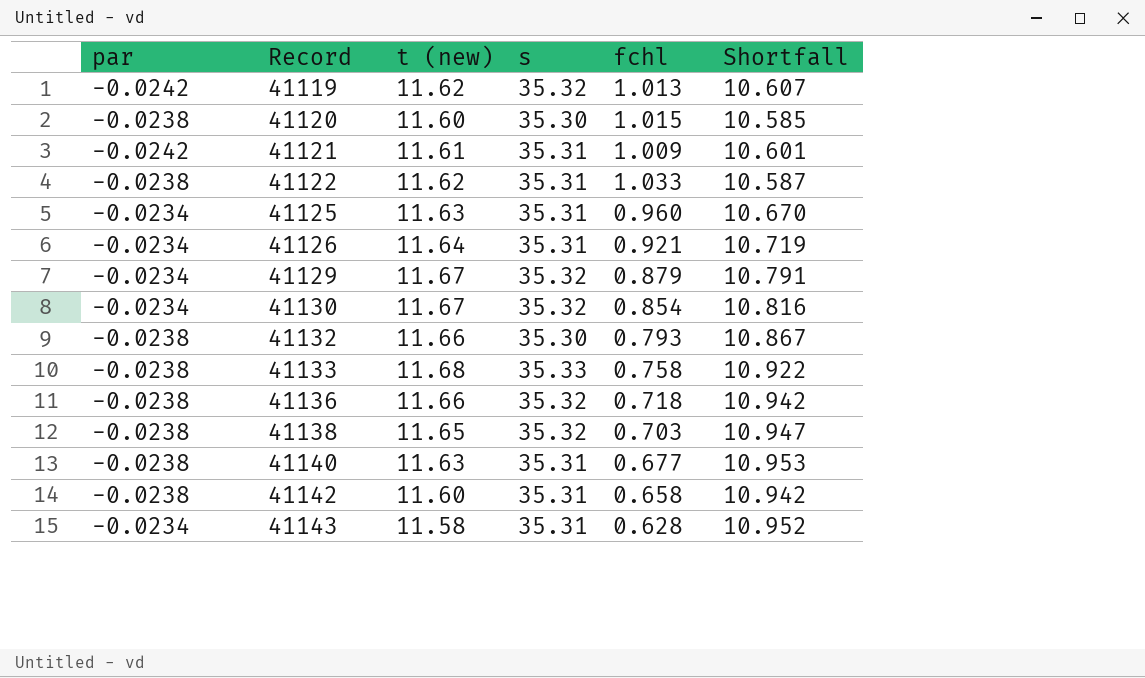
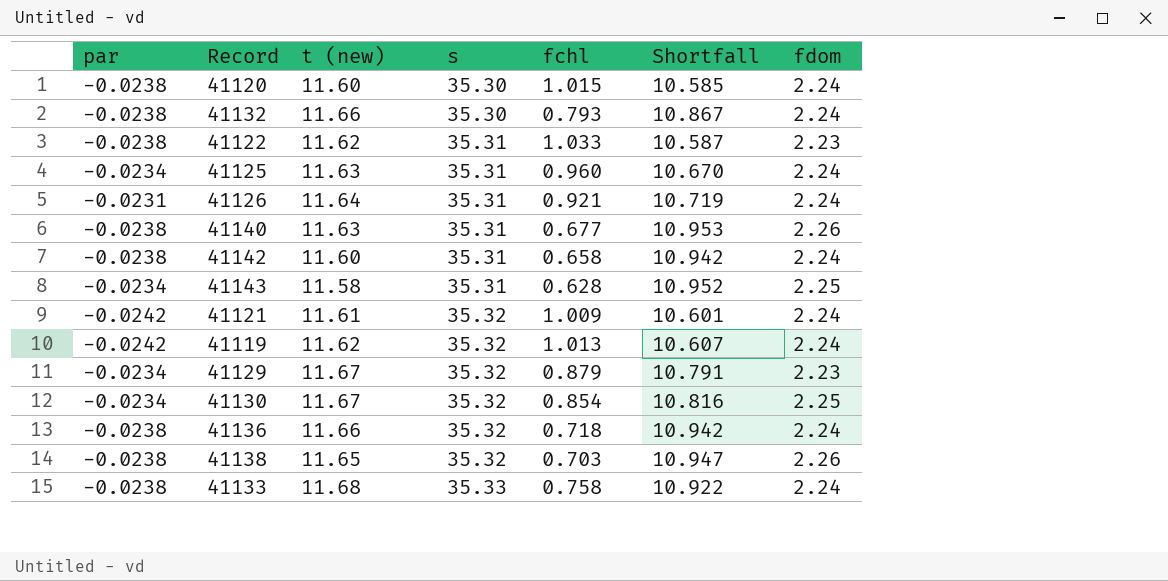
row order: Record ascending -> s ascending
column fdom | position: none -> 7
41126 | par: -0.0234 -> -0.0231
41121 | s: 35.31 -> 35.32

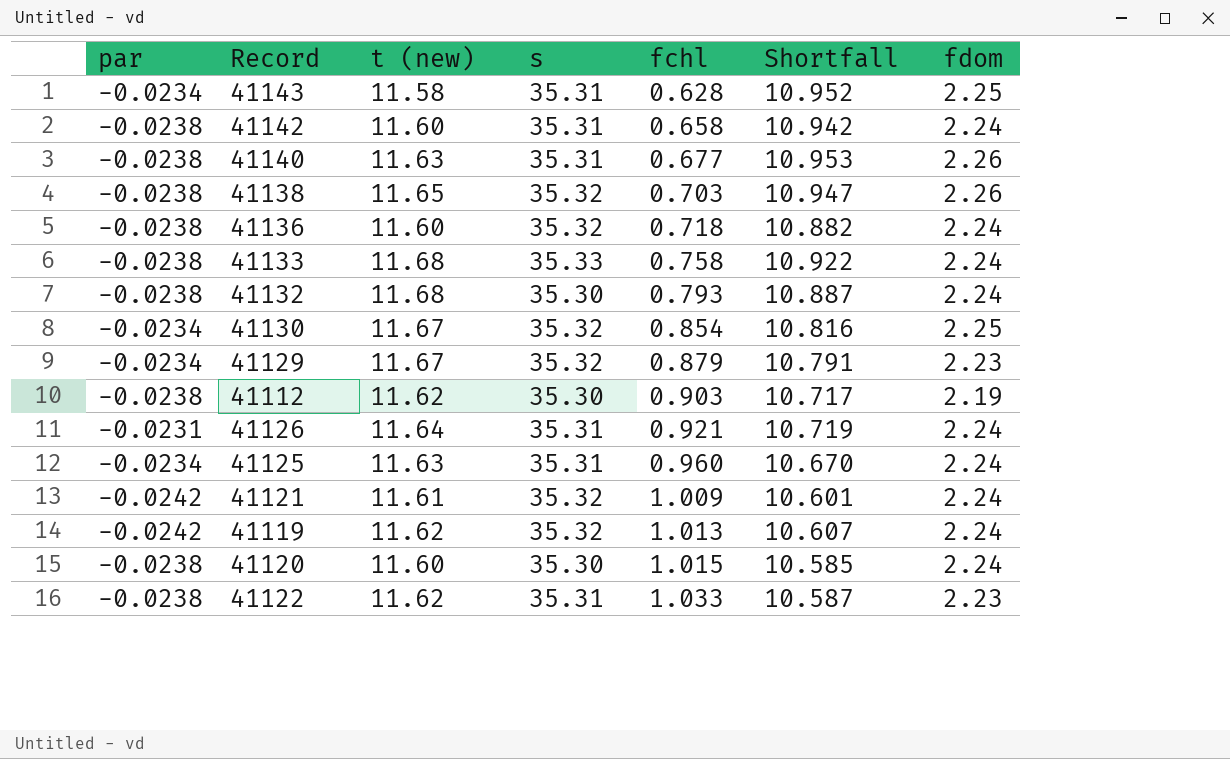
row order: s ascending -> fchl ascending
41136 | t (new): 11.66 -> 11.60
41136 | Shortfall: 10.942 -> 10.882
41132 | t (new): 11.66 -> 11.68
41132 | Shortfall: 10.867 -> 10.887
row 41112: none -> -0.0238 | 11.62 | 35.30 | 0.903 | 10.717 | 2.19

